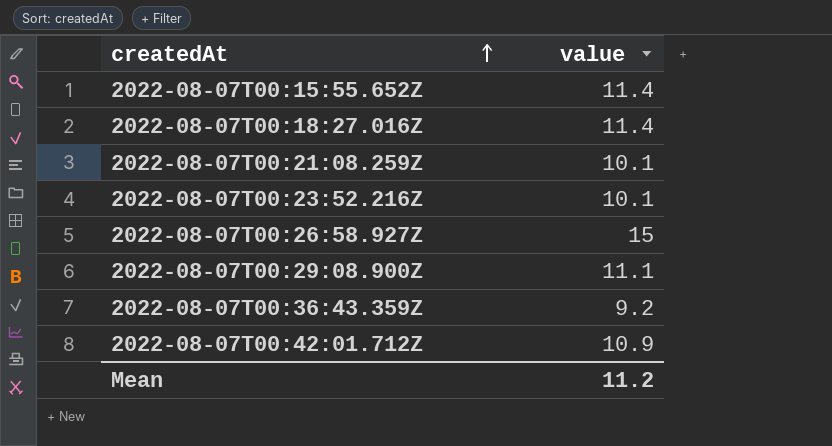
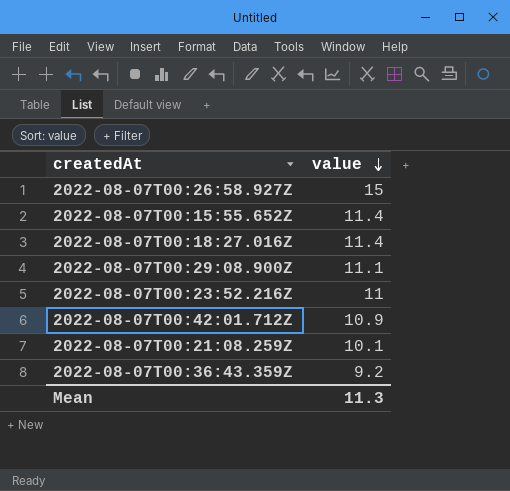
row order: createdAt ascending -> value descending
2022-08-07T00:23:52.216Z | value: 10.1 -> 11
Mean | value: 11.2 -> 11.3

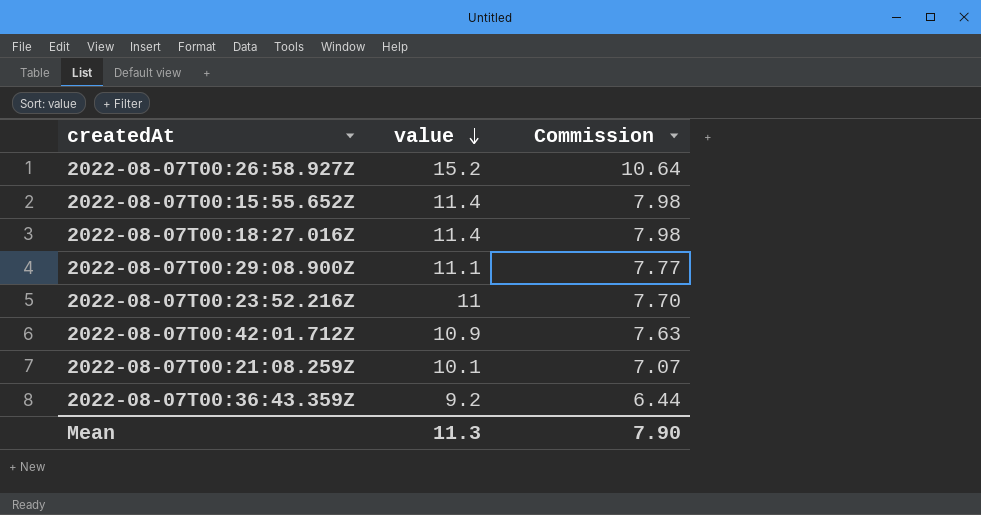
column Commission | formula: none -> [value] * 0.7
2022-08-07T00:26:58.927Z | value: 15 -> 15.2

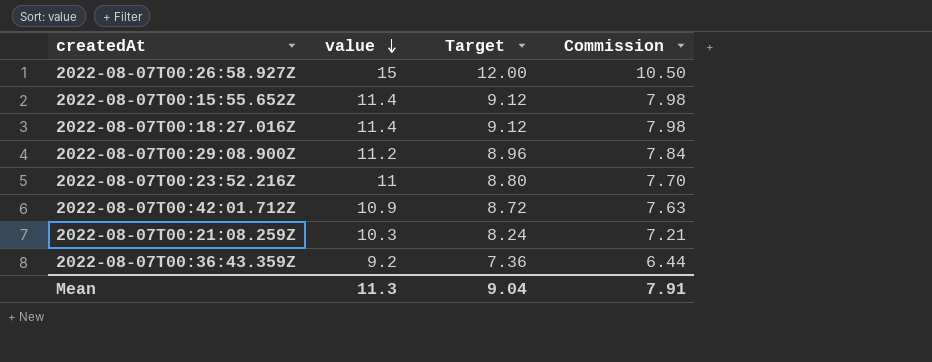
column Target | formula: none -> [value] * 0.8
2022-08-07T00:26:58.927Z | value: 15.2 -> 15
2022-08-07T00:26:58.927Z | Commission: 10.64 -> 10.50
2022-08-07T00:29:08.900Z | value: 11.1 -> 11.2
2022-08-07T00:29:08.900Z | Commission: 7.77 -> 7.84
2022-08-07T00:21:08.259Z | value: 10.1 -> 10.3
2022-08-07T00:21:08.259Z | Commission: 7.07 -> 7.21
Mean | Commission: 7.90 -> 7.91

